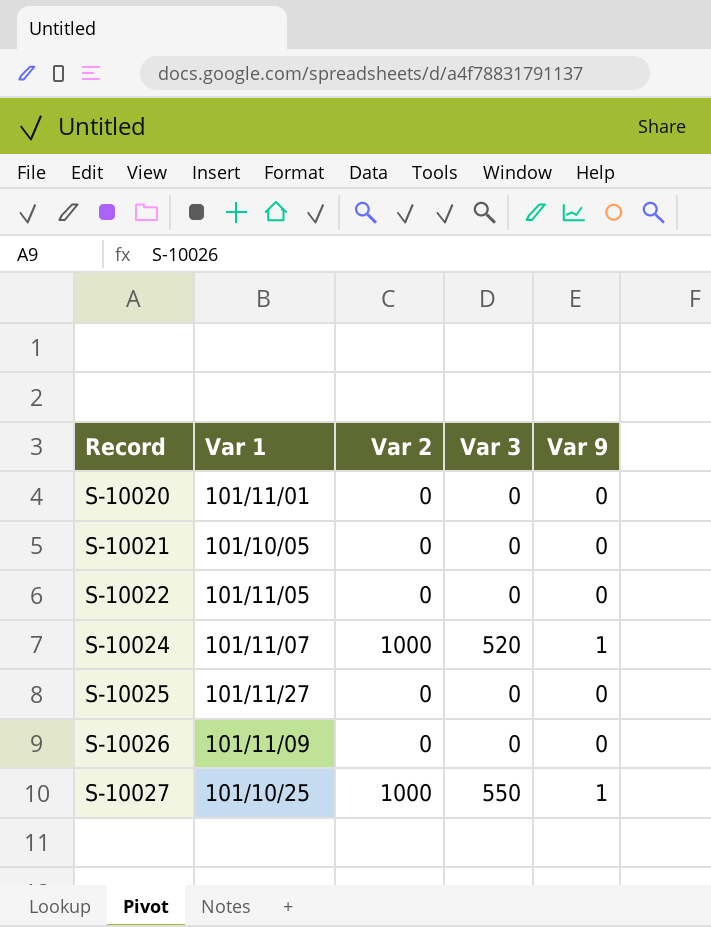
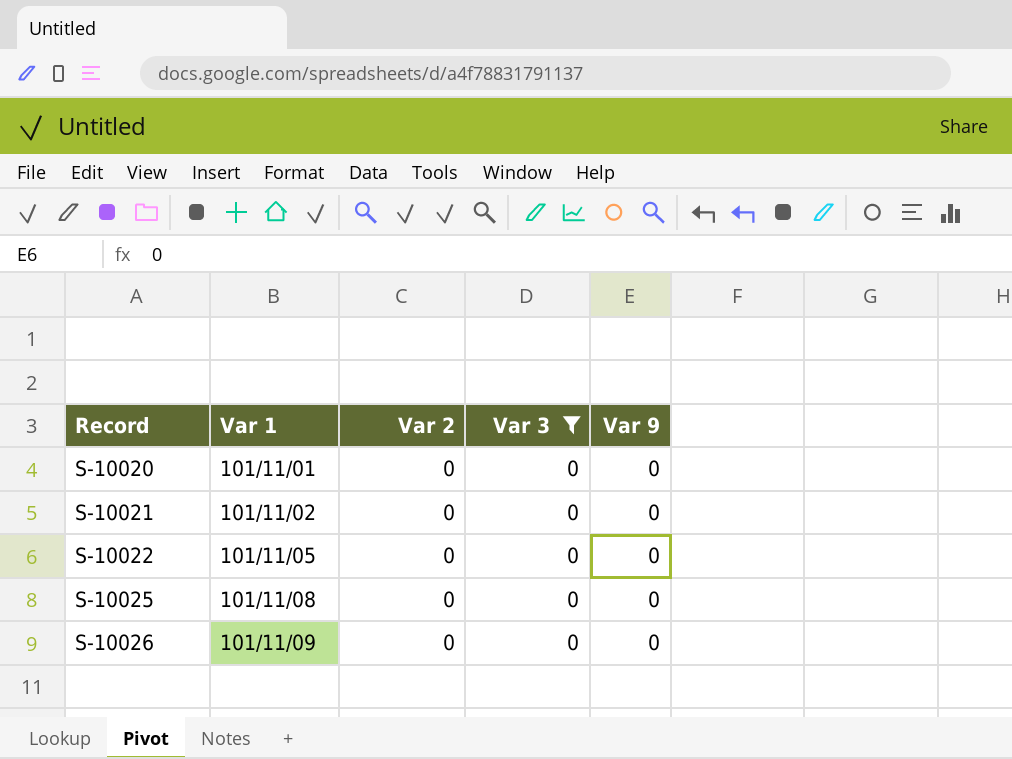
filter: none -> Var 3 = 0
S-10021 | Var 1: 101/10/05 -> 101/11/02
S-10025 | Var 1: 101/11/27 -> 101/11/08

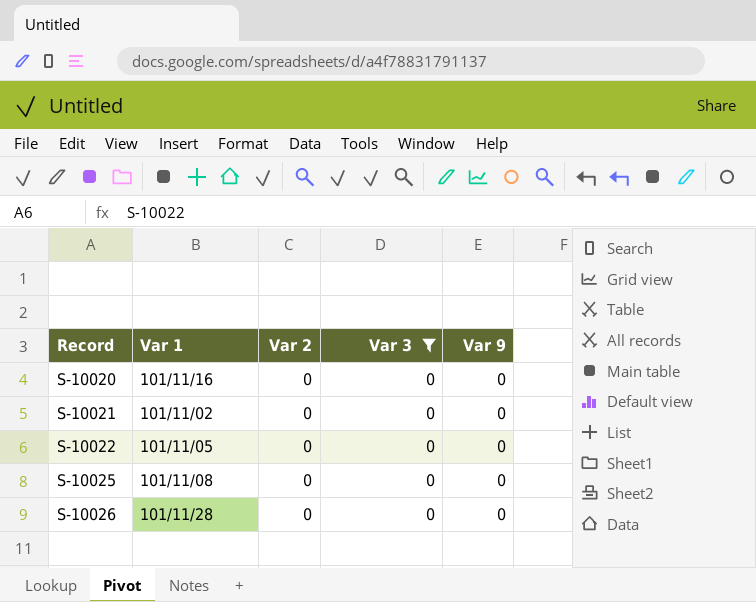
S-10020 | Var 1: 101/11/01 -> 101/11/16
S-10026 | Var 1: 101/11/09 -> 101/11/28

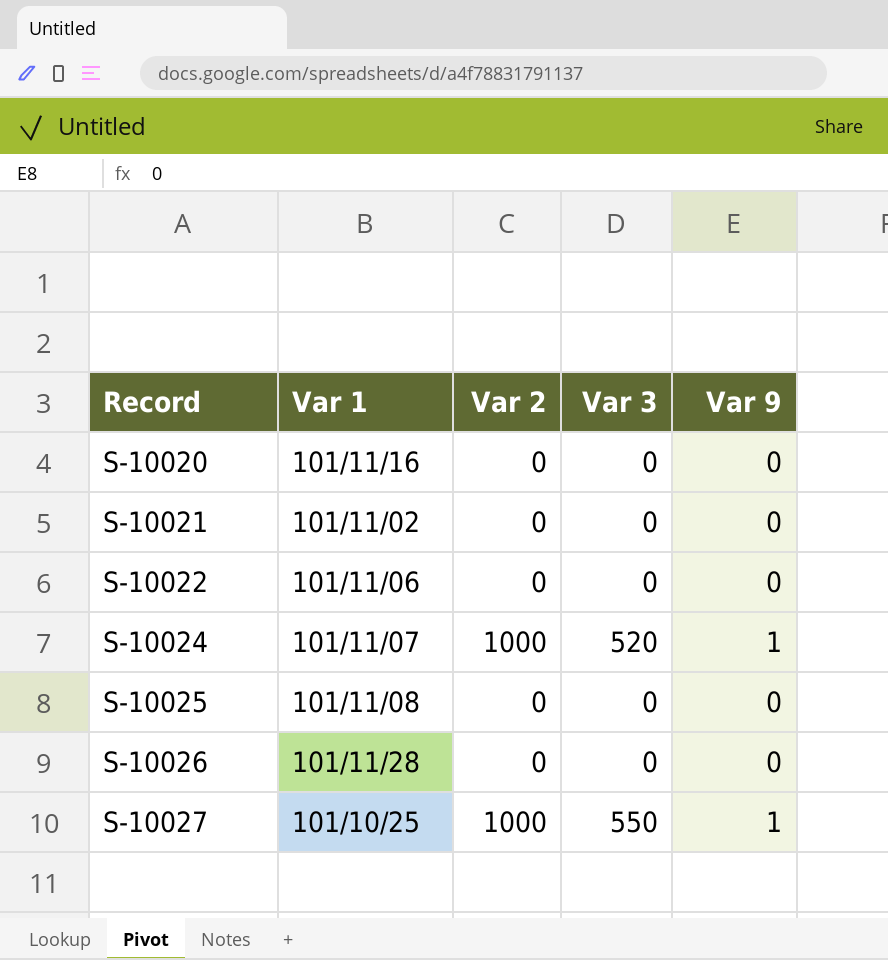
filter: Var 3 = 0 -> none
S-10022 | Var 1: 101/11/05 -> 101/11/06

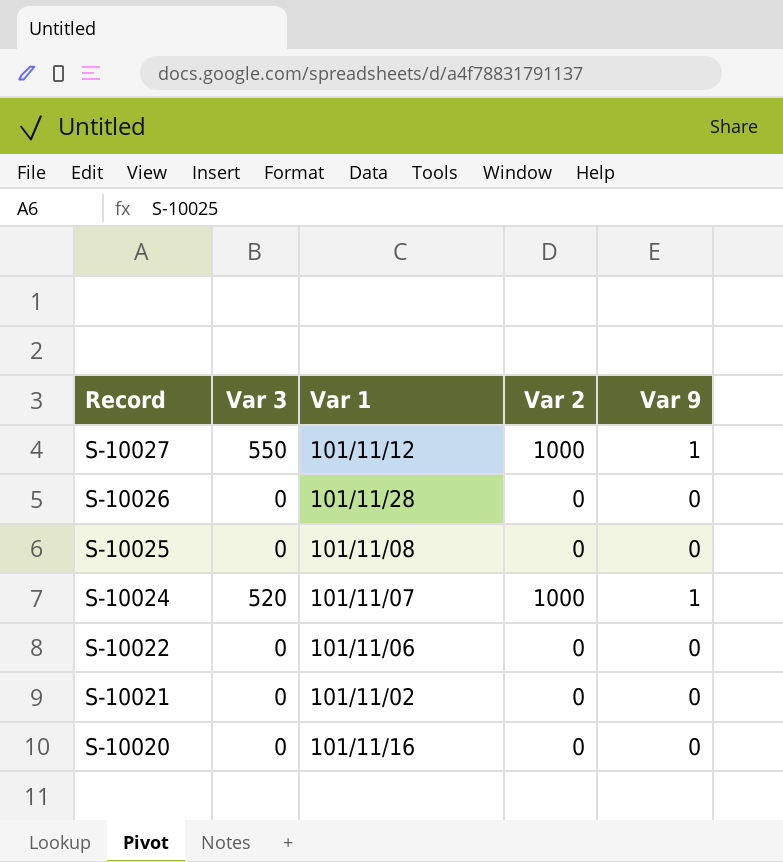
row order: Record ascending -> Record descending
column Var 3 | position: 4 -> 2
S-10027 | Var 1: 101/10/25 -> 101/11/12

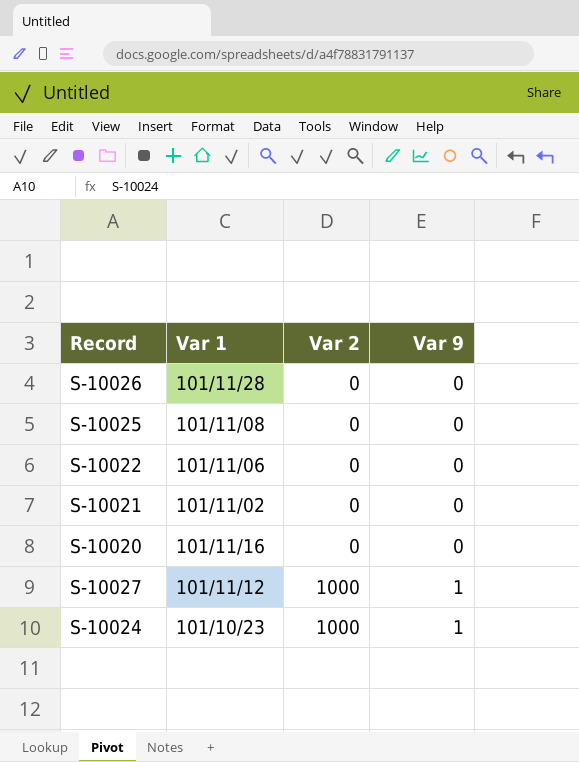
row order: Record descending -> Var 2 ascending
column Var 3 | position: 2 -> none
S-10024 | Var 1: 101/11/07 -> 101/10/23

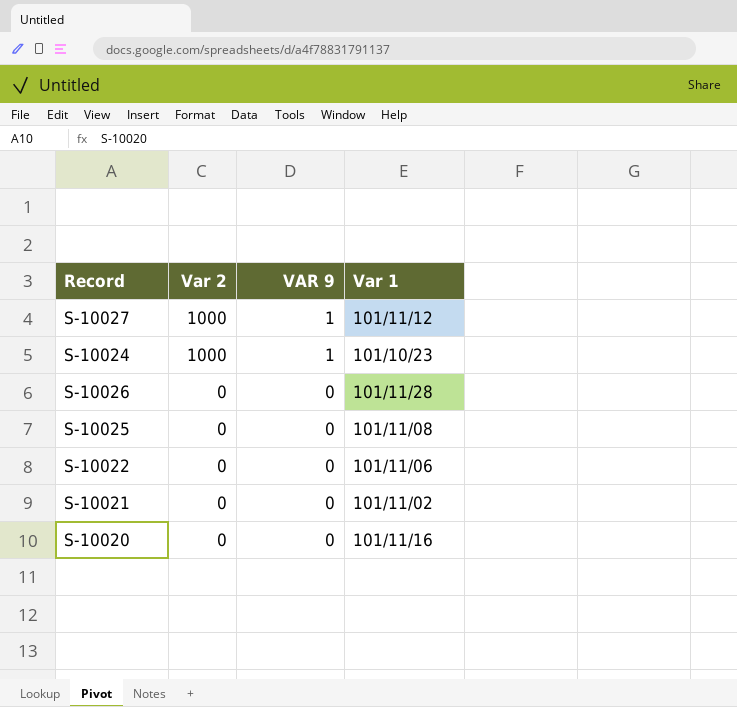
row order: Var 2 ascending -> Var 2 descending
column name: Var 9 -> VAR 9
column Var 1 | position: 2 -> 4

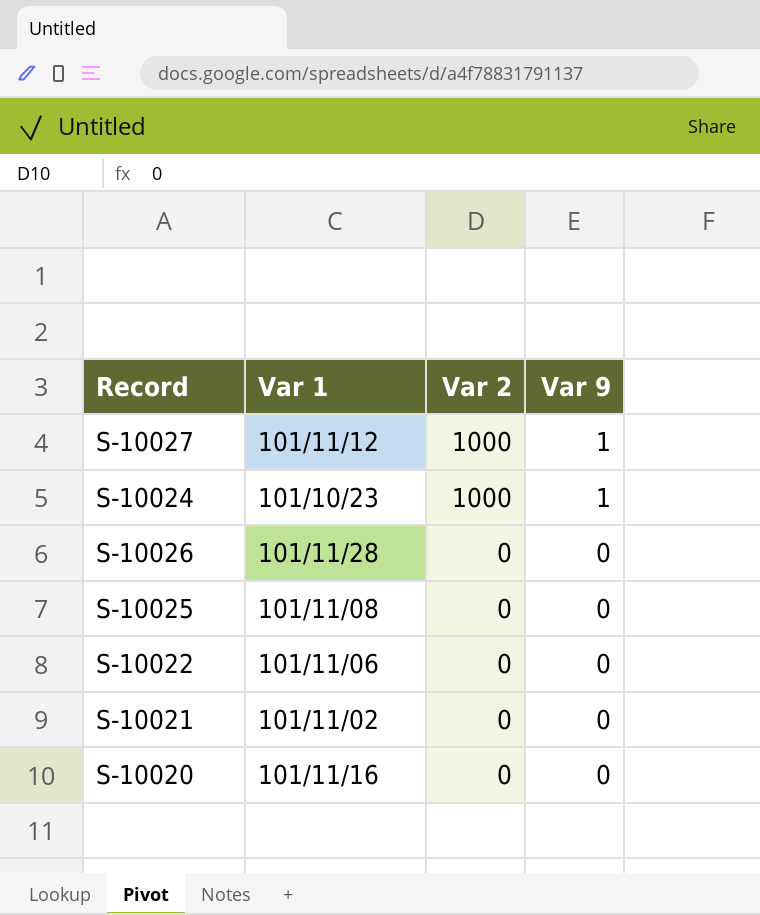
column Var 1 | position: 4 -> 2
column name: VAR 9 -> Var 9

